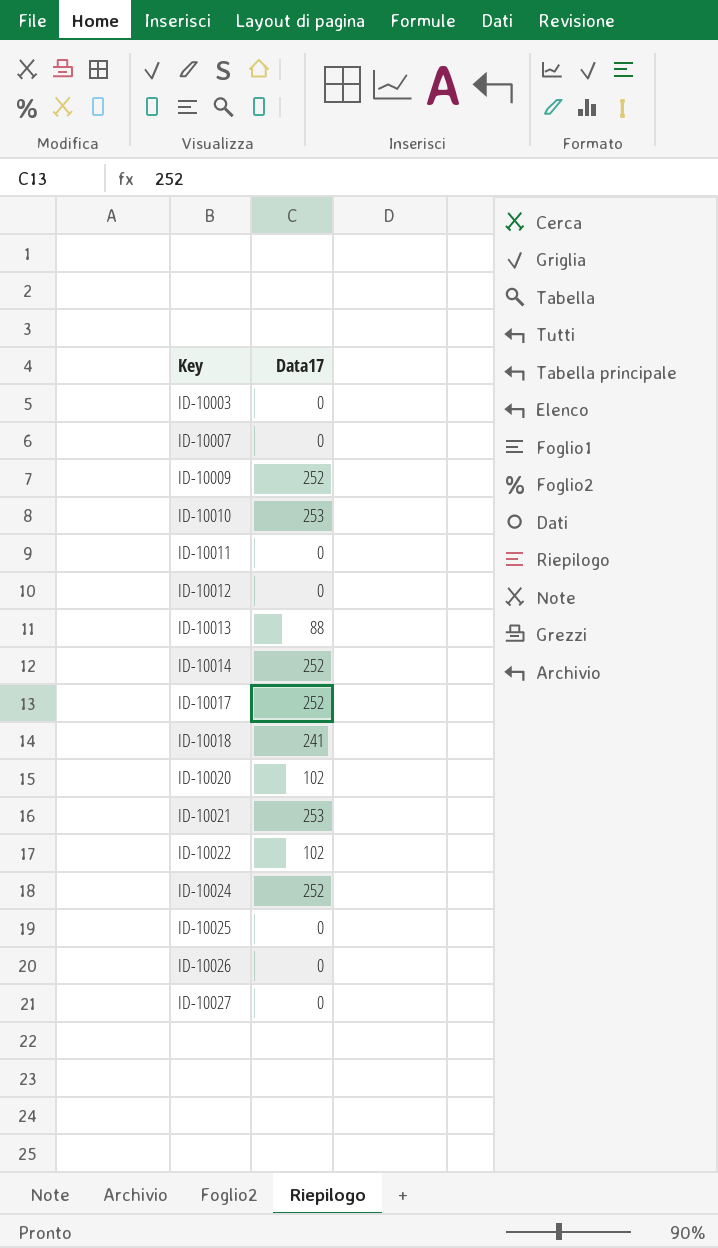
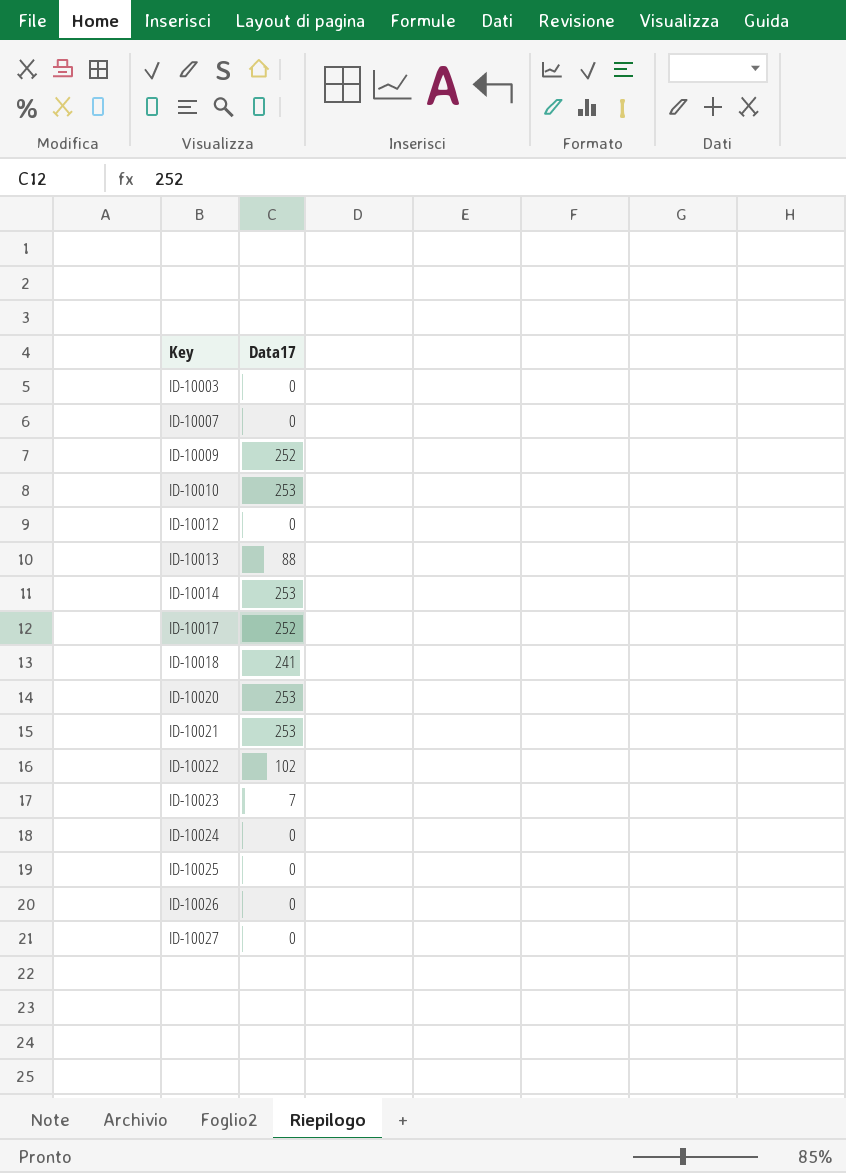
row ID-10011: 0 -> none
ID-10014 | Data17: 252 -> 253
ID-10020 | Data17: 102 -> 253
row ID-10023: none -> 7
ID-10024 | Data17: 252 -> 0

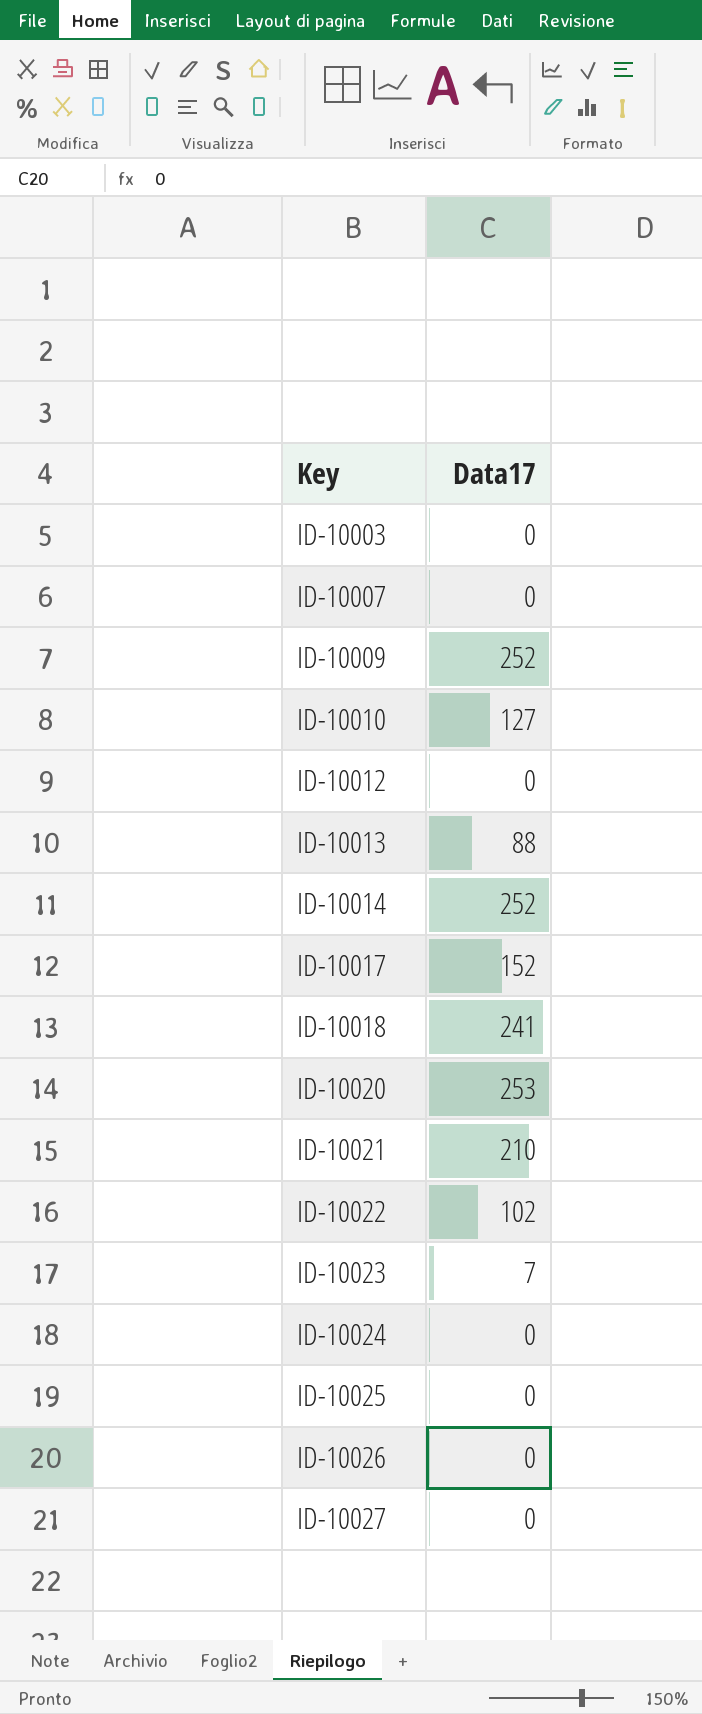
ID-10010 | Data17: 253 -> 127
ID-10014 | Data17: 253 -> 252
ID-10017 | Data17: 252 -> 152
ID-10021 | Data17: 253 -> 210

